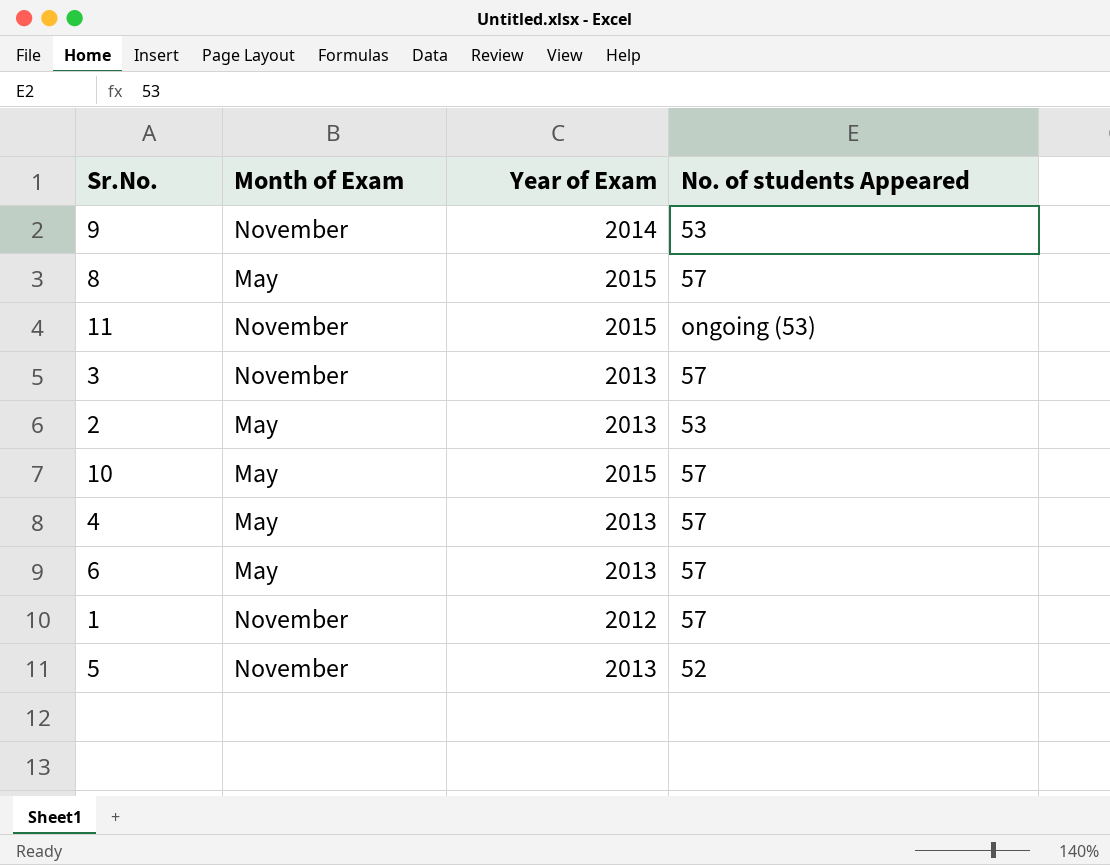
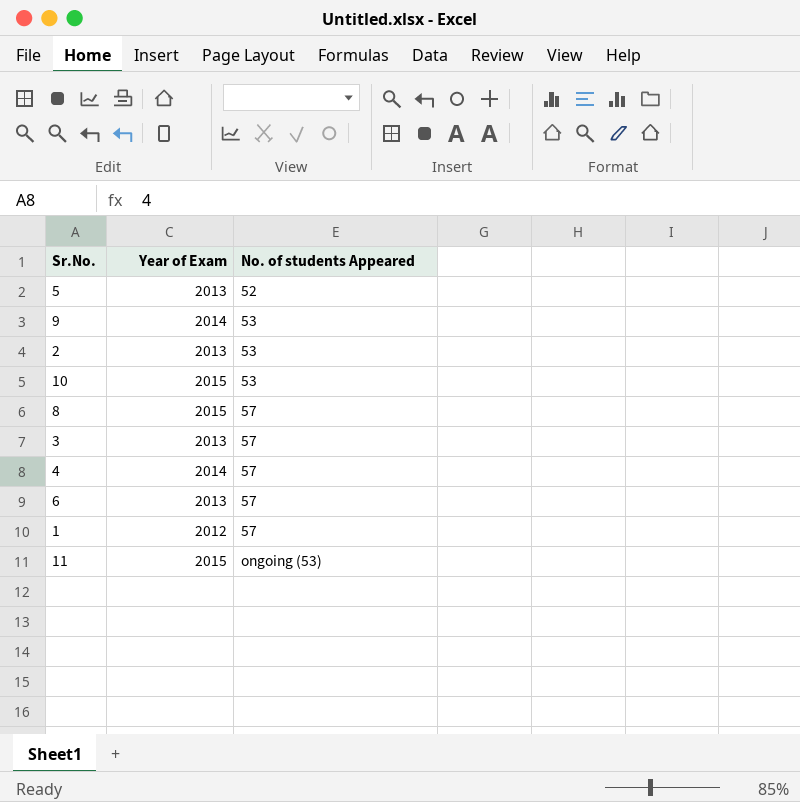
row order: none -> No. of students Appeared ascending
column Month of Exam | position: 2 -> none
10 | No. of students Appeared: 57 -> 53
4 | Year of Exam: 2013 -> 2014

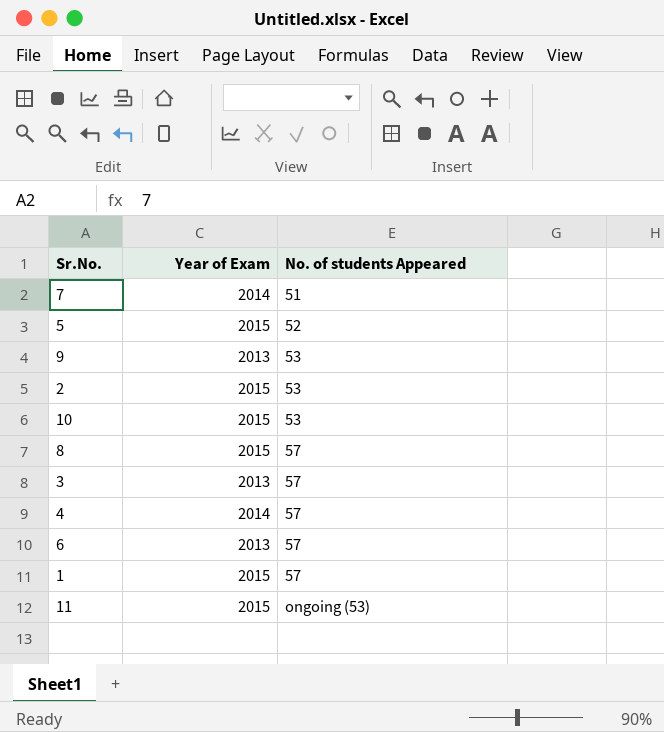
row 7: none -> 2014 | 51
5 | Year of Exam: 2013 -> 2015
9 | Year of Exam: 2014 -> 2013
2 | Year of Exam: 2013 -> 2015
1 | Year of Exam: 2012 -> 2015

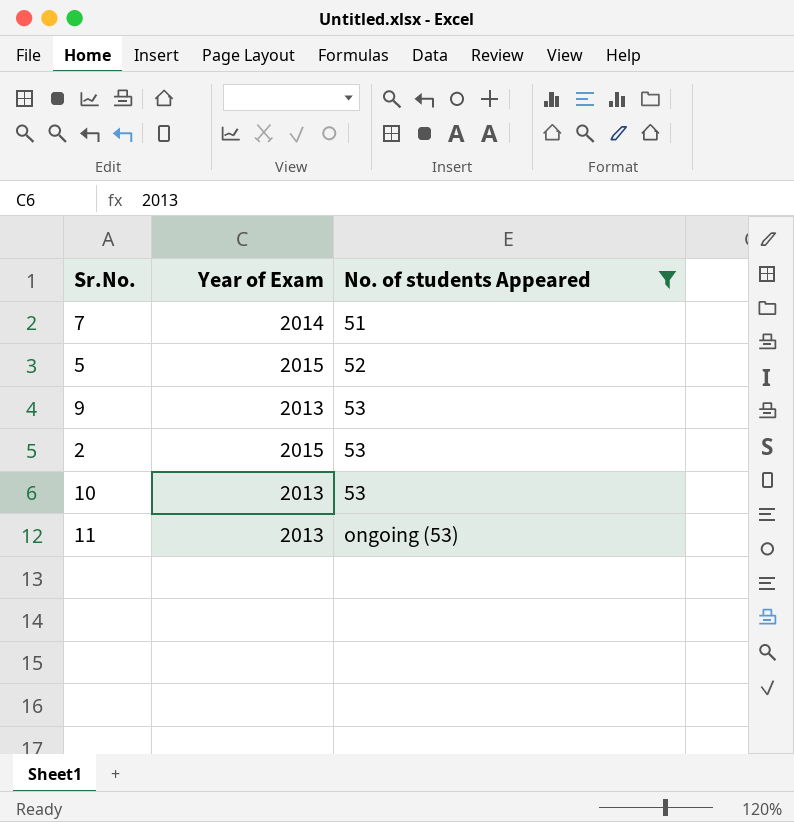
filter: none -> No. of students Appeared != 57
10 | Year of Exam: 2015 -> 2013
11 | Year of Exam: 2015 -> 2013

